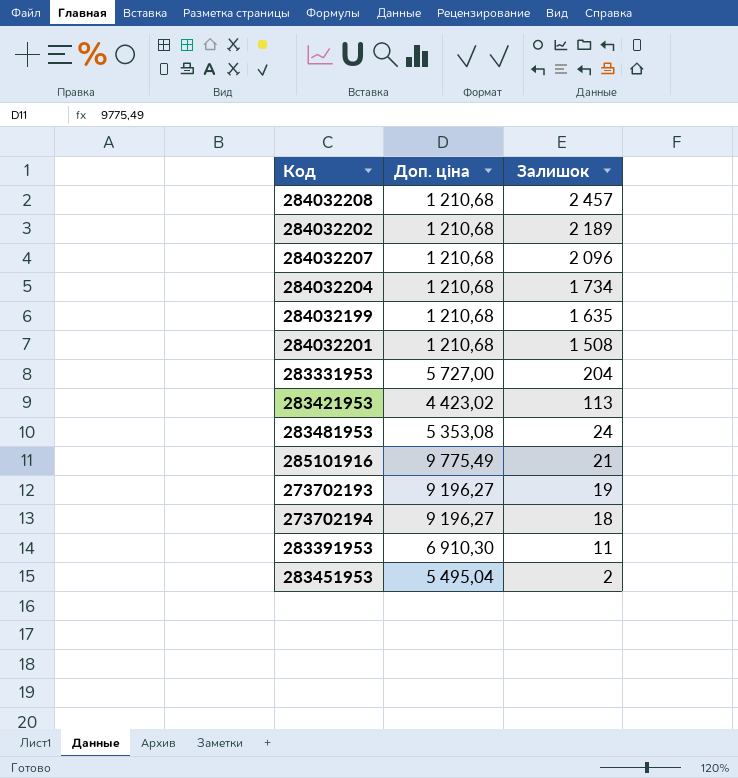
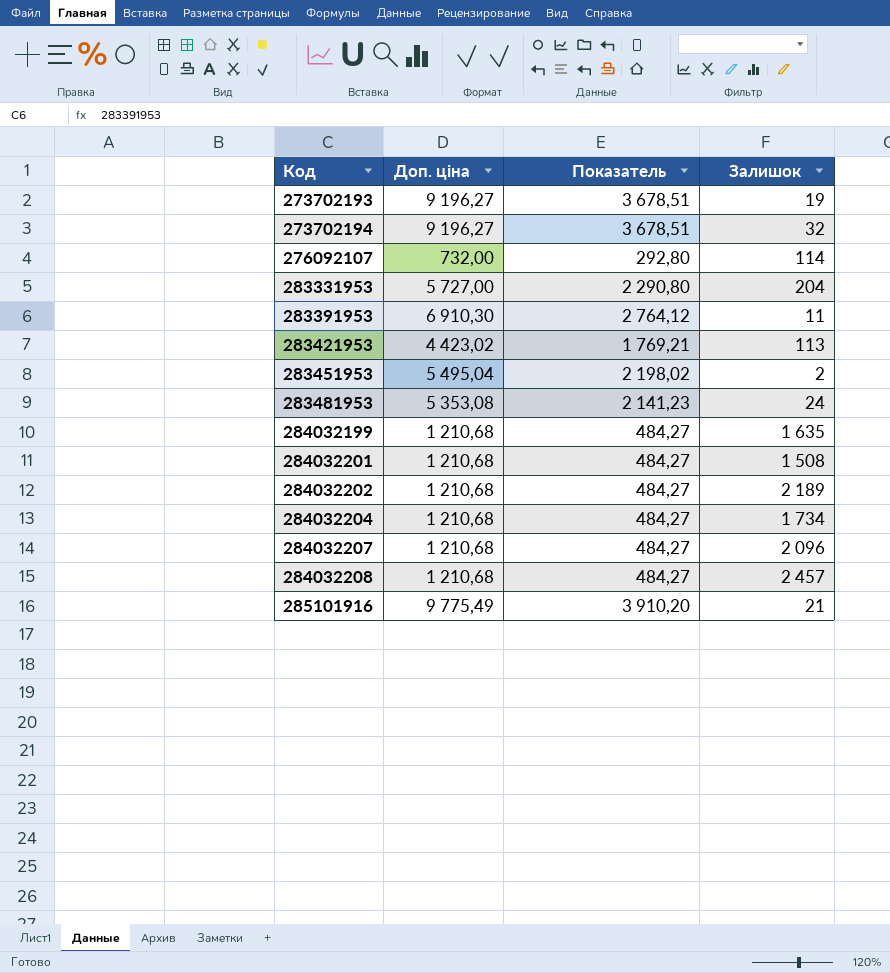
row order: Залишок descending -> Код ascending
column Показатель | formula: none -> [Доп. ціна] * 0,4
273702194 | Залишок: 18 -> 32
row 276092107: none -> 732,00 | 292,80 | 114

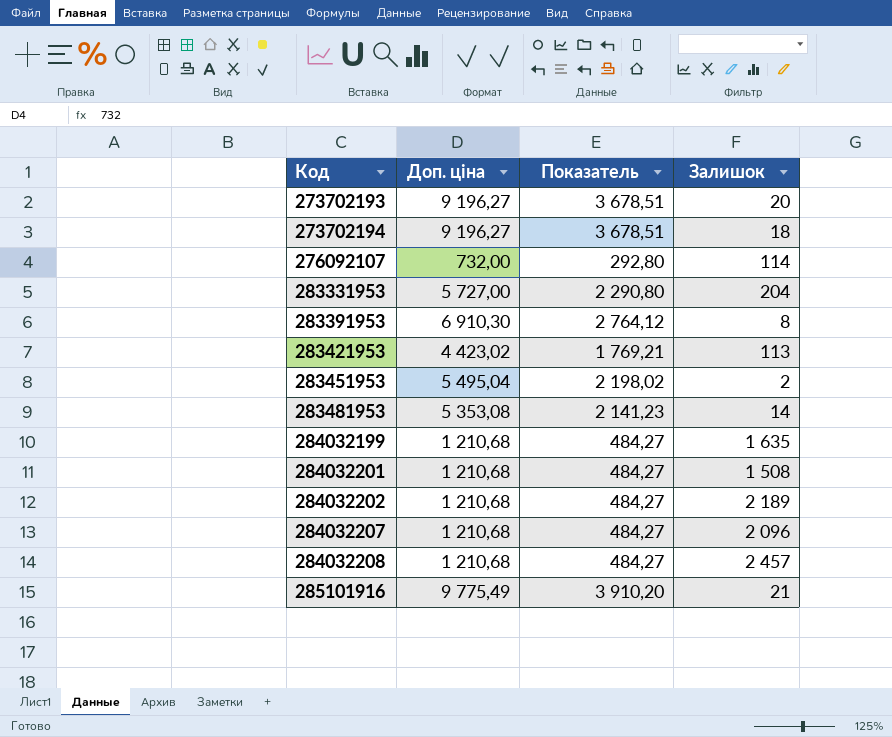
row 284032204: 1 210,68 | 484,27 | 1 734 -> none
273702193 | Залишок: 19 -> 20
273702194 | Залишок: 32 -> 18
283391953 | Залишок: 11 -> 8
283481953 | Залишок: 24 -> 14

